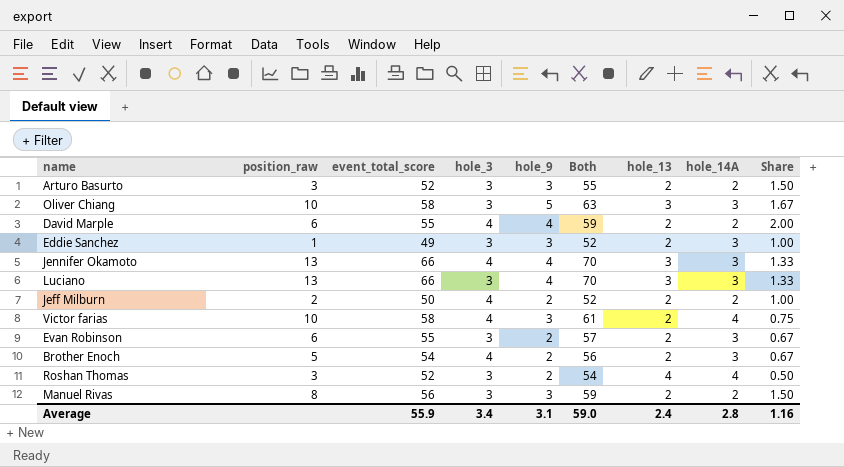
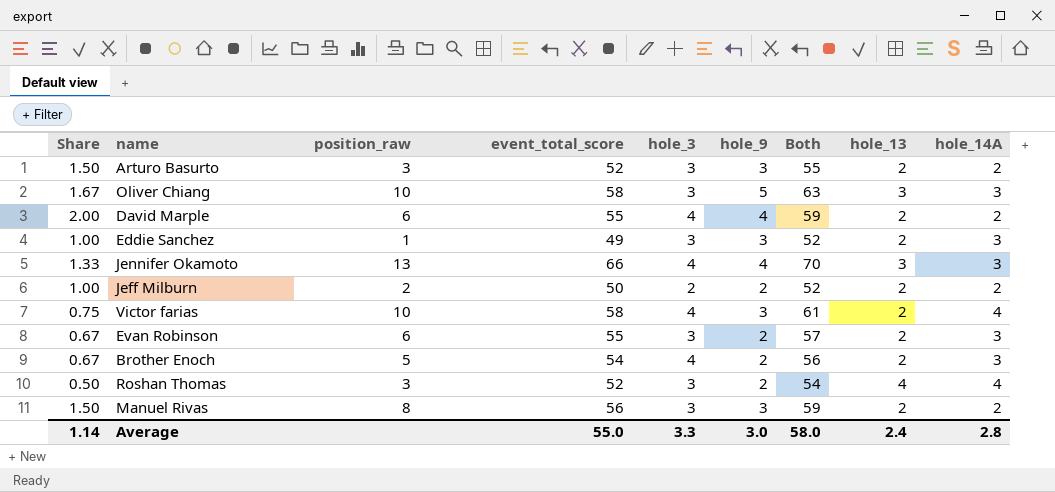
column Share | position: 9 -> 1
row Luciano: 13 | 66 | 3 | 4 | 70 | 3 | 3 | 1.33 -> none
Jeff Milburn | hole_3: 4 -> 2
Average | Share: 1.16 -> 1.14
Average | event_total_score: 55.9 -> 55.0
Average | hole_3: 3.4 -> 3.3
Average | hole_9: 3.1 -> 3.0
Average | Both: 59.0 -> 58.0

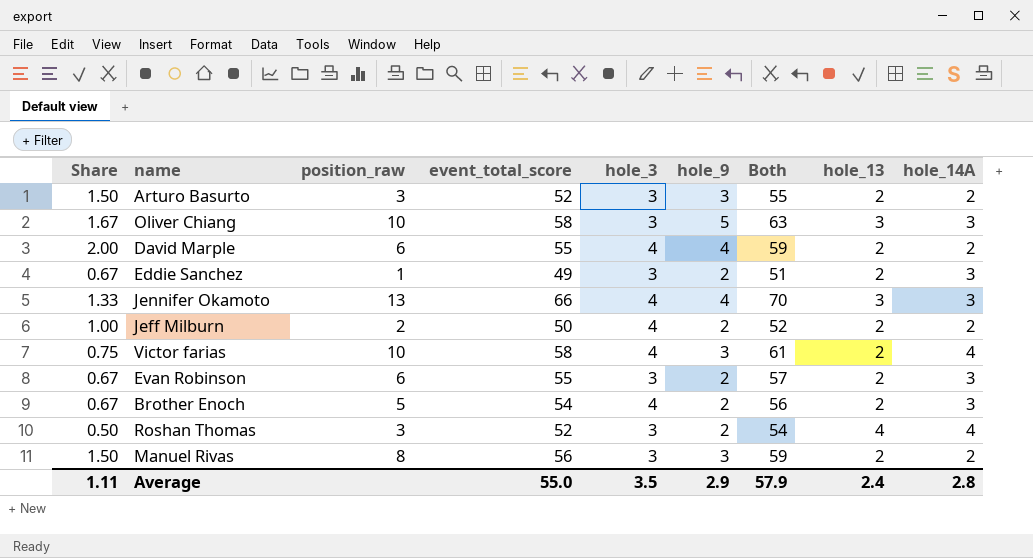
Eddie Sanchez | Share: 1.00 -> 0.67
Eddie Sanchez | hole_9: 3 -> 2
Eddie Sanchez | Both: 52 -> 51
Jeff Milburn | hole_3: 2 -> 4
Average | Share: 1.14 -> 1.11
Average | hole_3: 3.3 -> 3.5
Average | hole_9: 3.0 -> 2.9
Average | Both: 58.0 -> 57.9

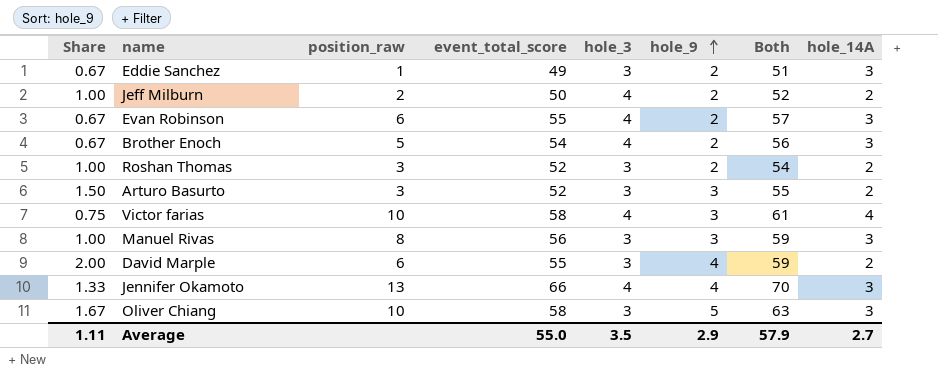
row order: none -> hole_9 ascending
column hole_13 | position: 8 -> none
Evan Robinson | hole_3: 3 -> 4
Roshan Thomas | Share: 0.50 -> 1.00
Roshan Thomas | hole_14A: 4 -> 2
Manuel Rivas | Share: 1.50 -> 1.00
Manuel Rivas | hole_14A: 2 -> 3
David Marple | hole_3: 4 -> 3
Average | hole_14A: 2.8 -> 2.7

